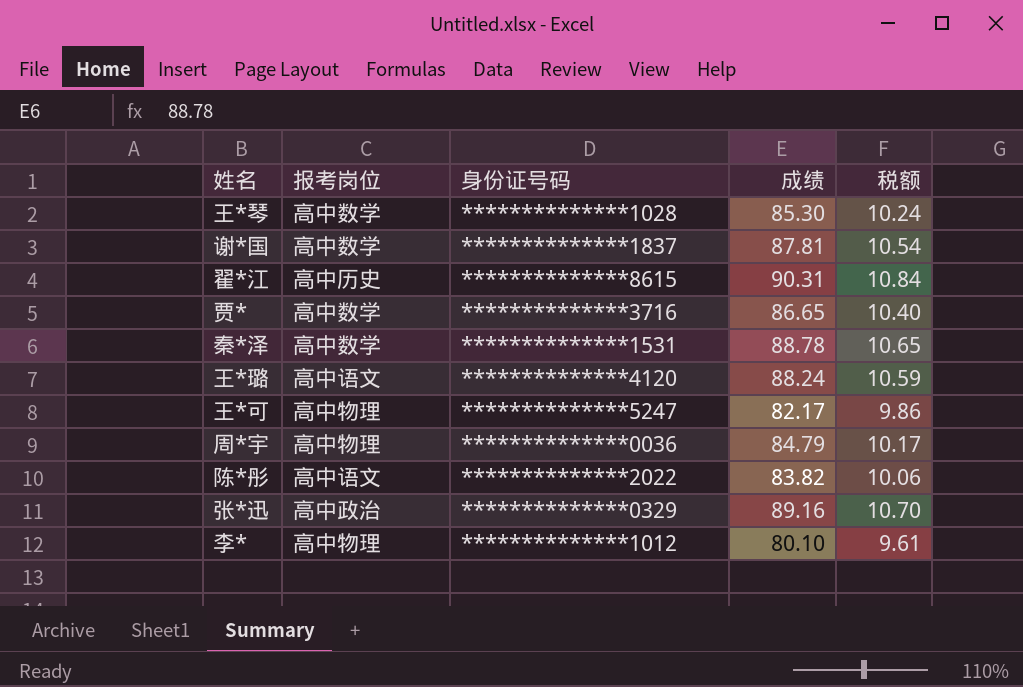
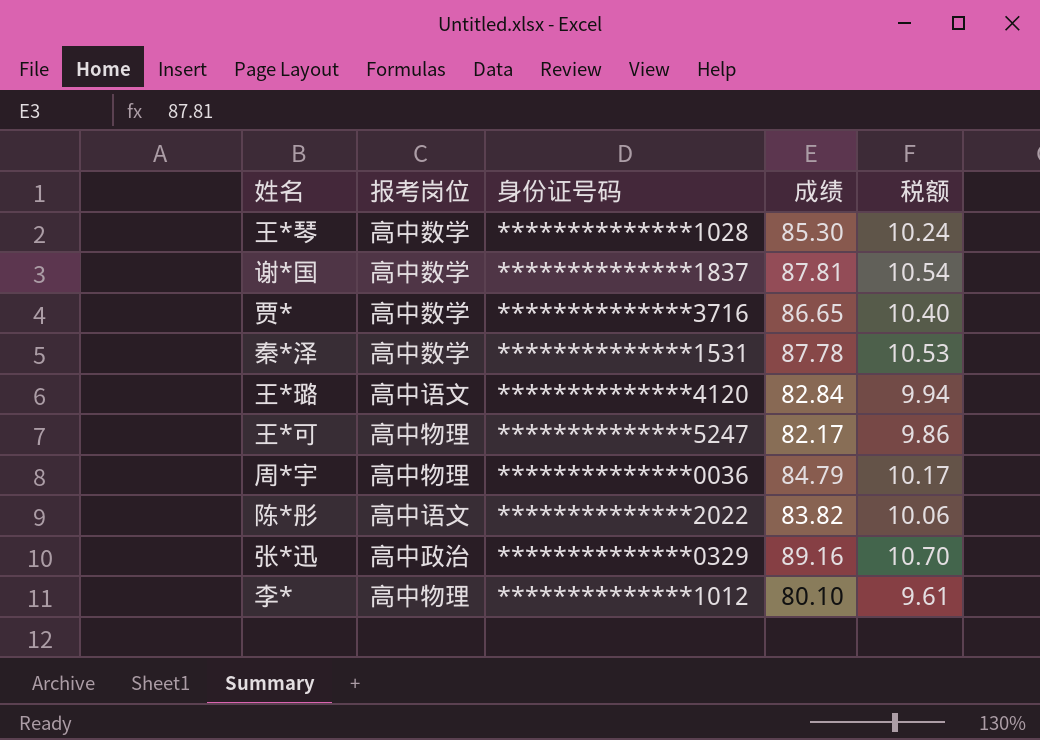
row 翟*江: 高中历史 | **************8615 | 90.31 | 10.84 -> none
秦*泽 | 成绩: 88.78 -> 87.78
秦*泽 | 税额: 10.65 -> 10.53
王*璐 | 成绩: 88.24 -> 82.84
王*璐 | 税额: 10.59 -> 9.94

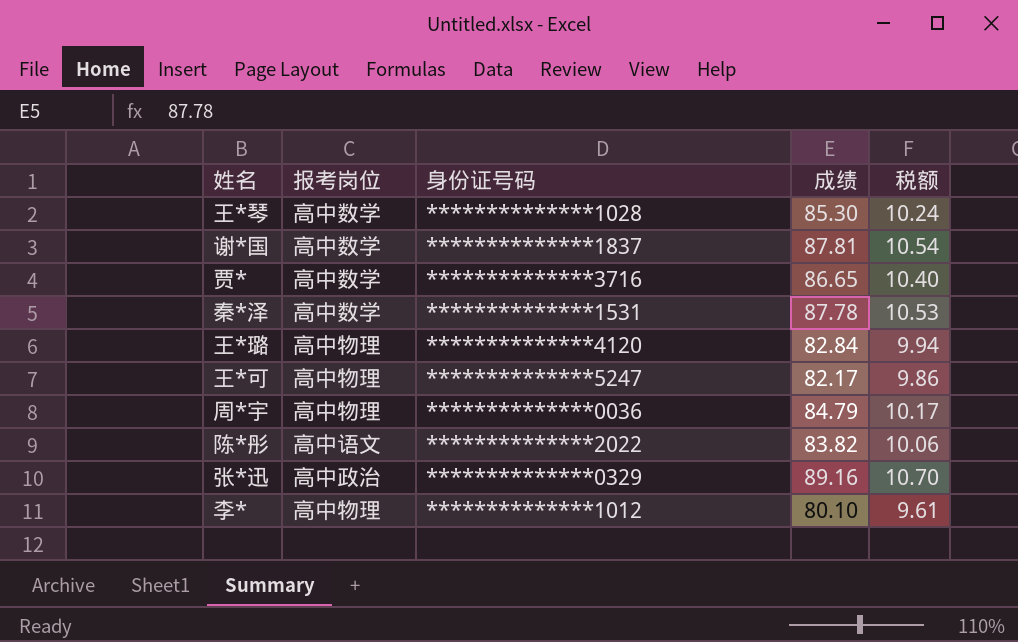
王*璐 | 报考岗位: 高中语文 -> 高中物理

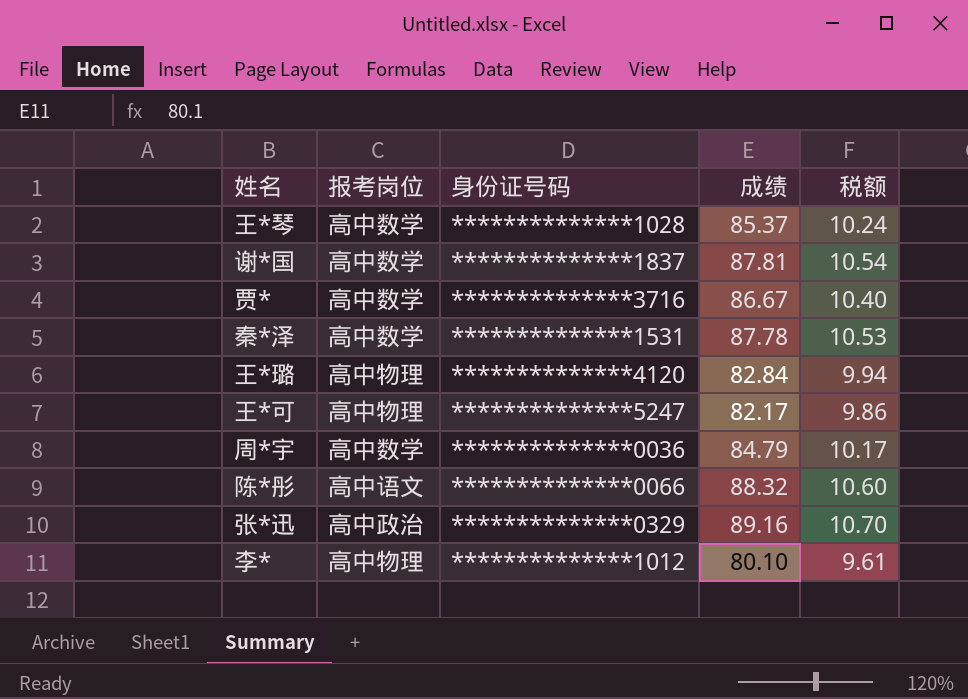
王*琴 | 成绩: 85.30 -> 85.37
贾* | 成绩: 86.65 -> 86.67
周*宇 | 报考岗位: 高中物理 -> 高中数学
陈*彤 | 身份证号码: **************2022 -> **************0066
陈*彤 | 成绩: 83.82 -> 88.32
陈*彤 | 税额: 10.06 -> 10.60

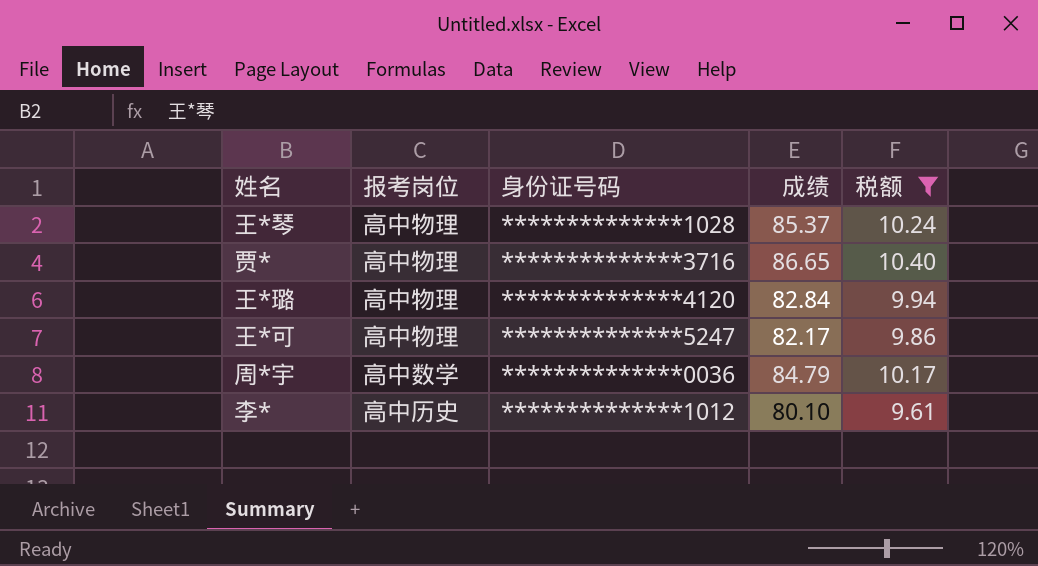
filter: none -> 税额 <= 10.40
王*琴 | 报考岗位: 高中数学 -> 高中物理
贾* | 报考岗位: 高中数学 -> 高中物理
贾* | 成绩: 86.67 -> 86.65
李* | 报考岗位: 高中物理 -> 高中历史

